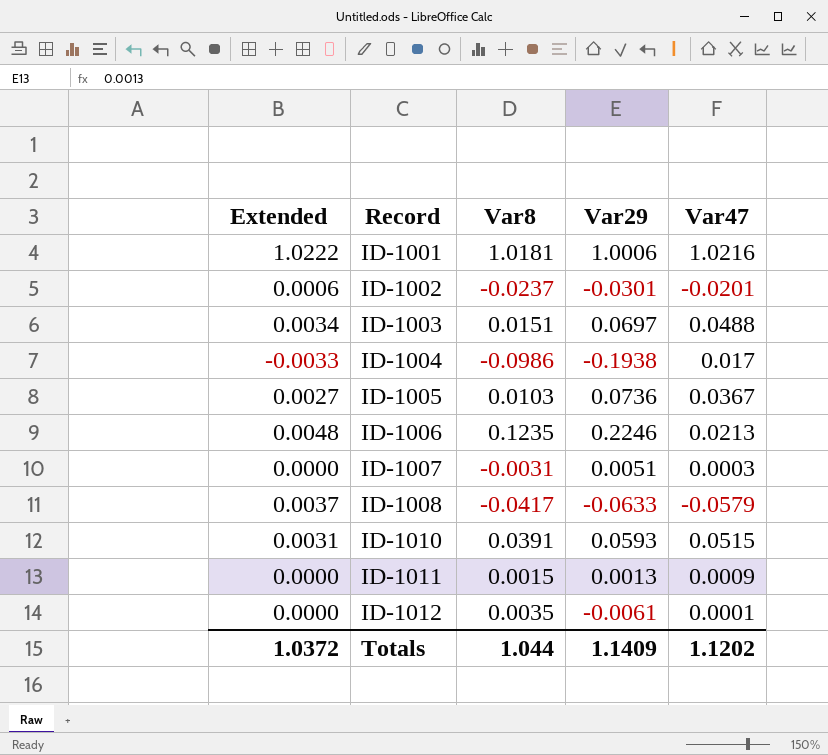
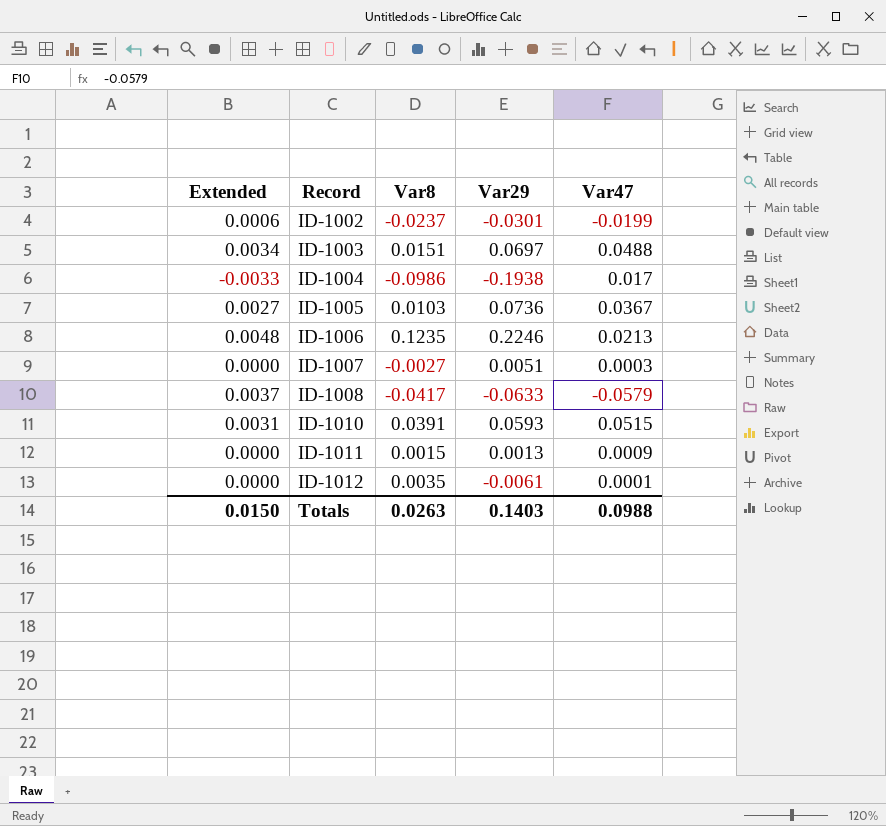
row ID-1001: 1.0222 | 1.0181 | 1.0006 | 1.0216 -> none
ID-1002 | Var47: -0.0201 -> -0.0199
ID-1007 | Var8: -0.0031 -> -0.0027
Totals | Extended: 1.0372 -> 0.0150
Totals | Var8: 1.044 -> 0.0263
Totals | Var29: 1.1409 -> 0.1403
Totals | Var47: 1.1202 -> 0.0988

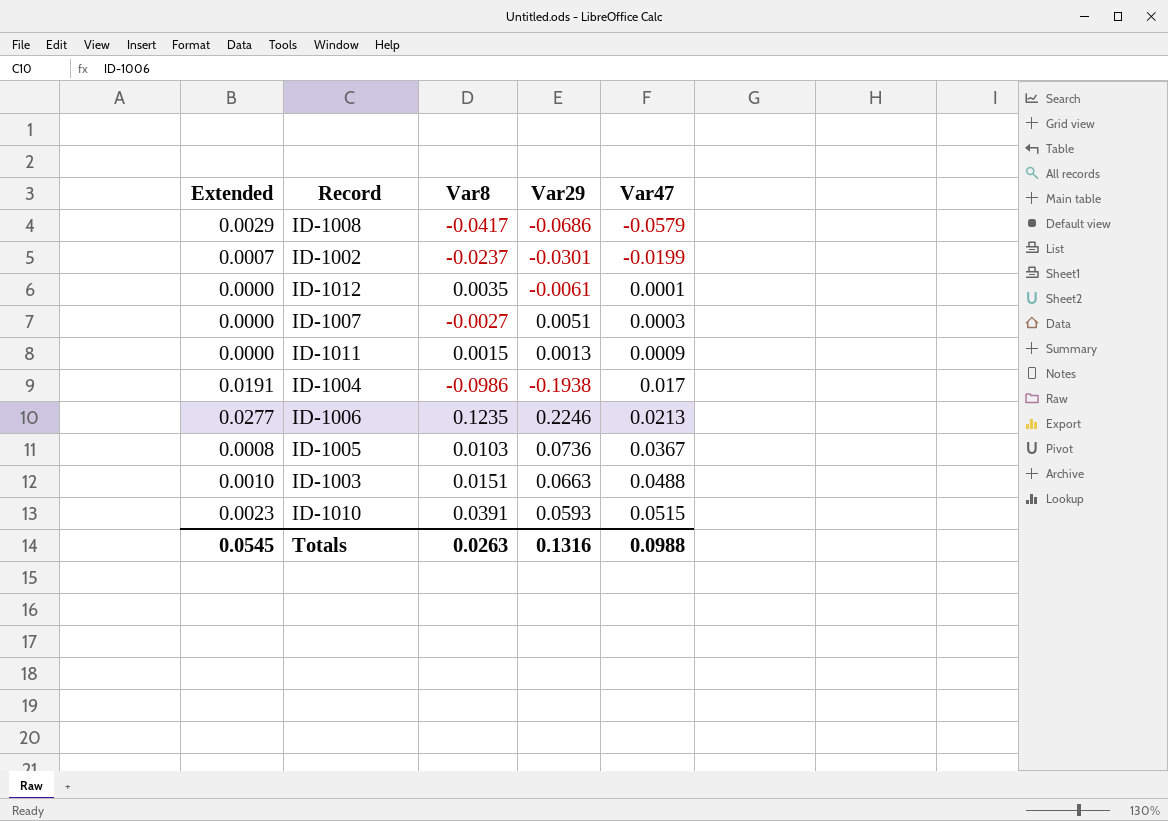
row order: Record ascending -> Var47 ascending
column Extended | formula: [Var29] * [Var47] -> [Var8] * [Var29]
ID-1008 | Var29: -0.0633 -> -0.0686
ID-1003 | Var29: 0.0697 -> 0.0663
Totals | Extended: 0.0150 -> 0.0545
Totals | Var29: 0.1403 -> 0.1316

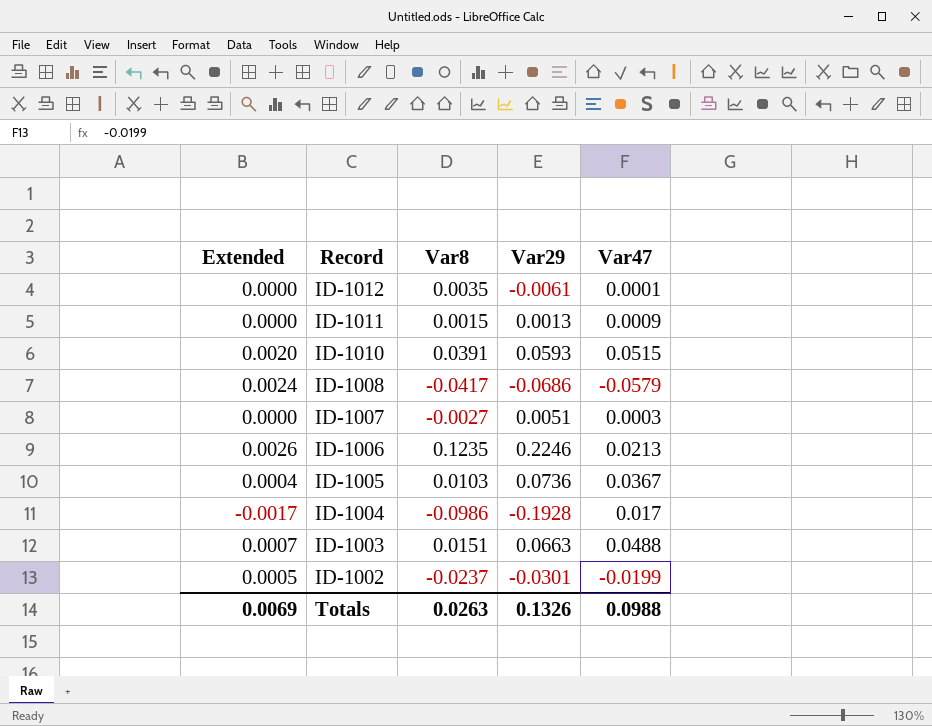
row order: Var47 ascending -> Record descending
column Extended | formula: [Var8] * [Var29] -> [Var8] * [Var47]
ID-1004 | Var29: -0.1938 -> -0.1928
Totals | Extended: 0.0545 -> 0.0069
Totals | Var29: 0.1316 -> 0.1326

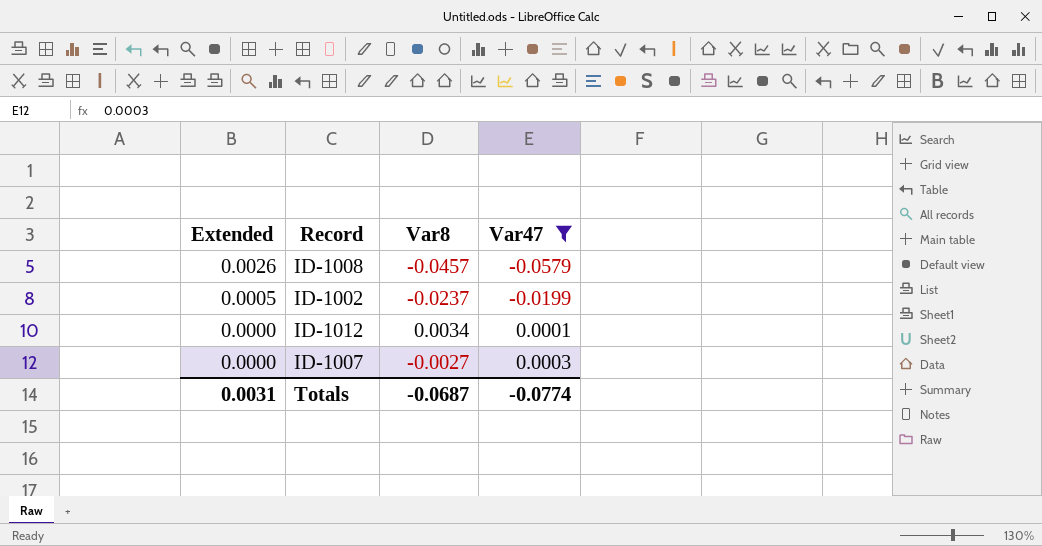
filter: none -> Var47 <= 0.0003
row order: Record descending -> Extended descending
column Var29 | position: 4 -> none
ID-1008 | Extended: 0.0024 -> 0.0026
ID-1008 | Var8: -0.0417 -> -0.0457
ID-1012 | Var8: 0.0035 -> 0.0034
Totals | Extended: 0.0069 -> 0.0031
Totals | Var8: 0.0263 -> -0.0687
Totals | Var47: 0.0988 -> -0.0774

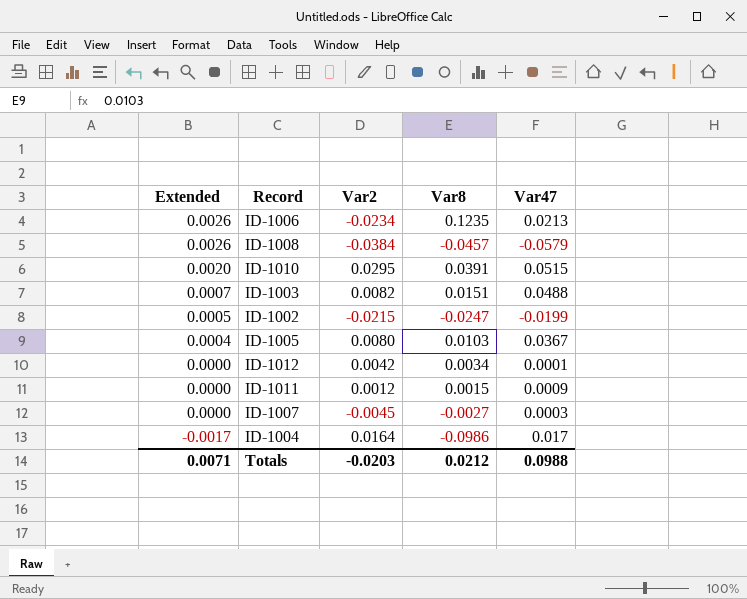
filter: Var47 <= 0.0003 -> none
column Var2 | position: none -> 3
ID-1002 | Var8: -0.0237 -> -0.0247
Totals | Extended: 0.0031 -> 0.0071
Totals | Var8: -0.0687 -> 0.0212
Totals | Var47: -0.0774 -> 0.0988

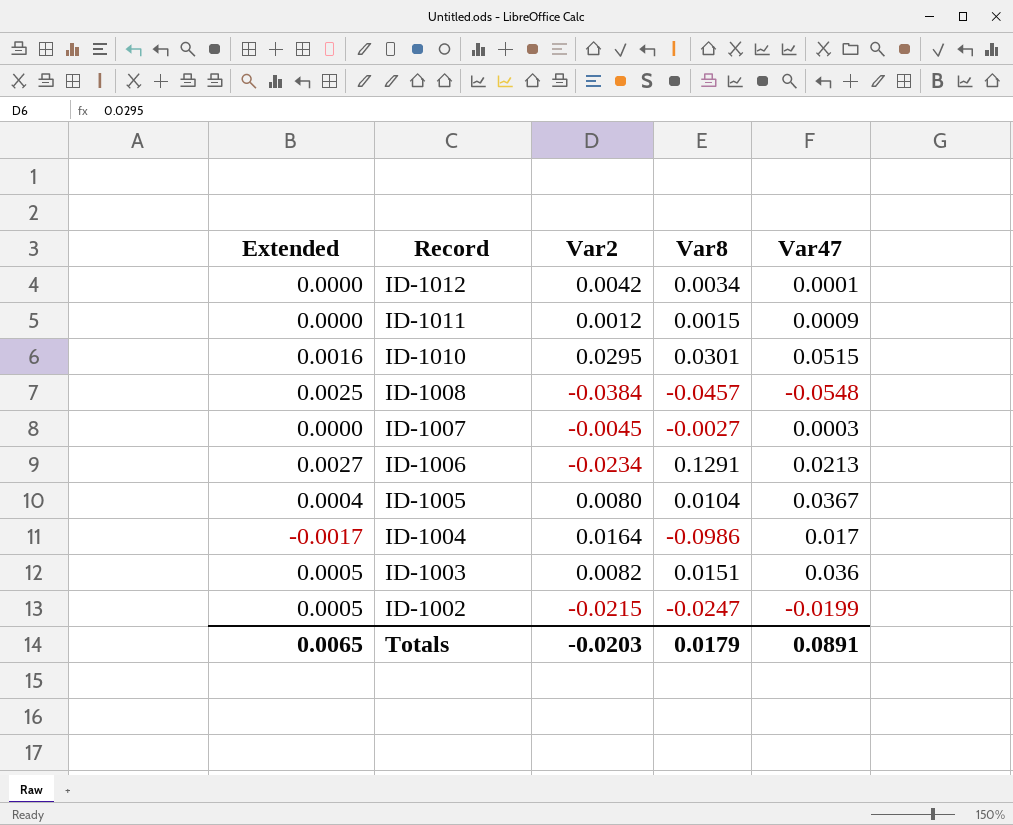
row order: Extended descending -> Record descending
ID-1010 | Extended: 0.0020 -> 0.0016
ID-1010 | Var8: 0.0391 -> 0.0301
ID-1008 | Extended: 0.0026 -> 0.0025
ID-1008 | Var47: -0.0579 -> -0.0548
ID-1006 | Extended: 0.0026 -> 0.0027
ID-1006 | Var8: 0.1235 -> 0.1291
ID-1005 | Var8: 0.0103 -> 0.0104
ID-1003 | Extended: 0.0007 -> 0.0005
ID-1003 | Var47: 0.0488 -> 0.036
Totals | Extended: 0.0071 -> 0.0065
Totals | Var8: 0.0212 -> 0.0179
Totals | Var47: 0.0988 -> 0.0891

